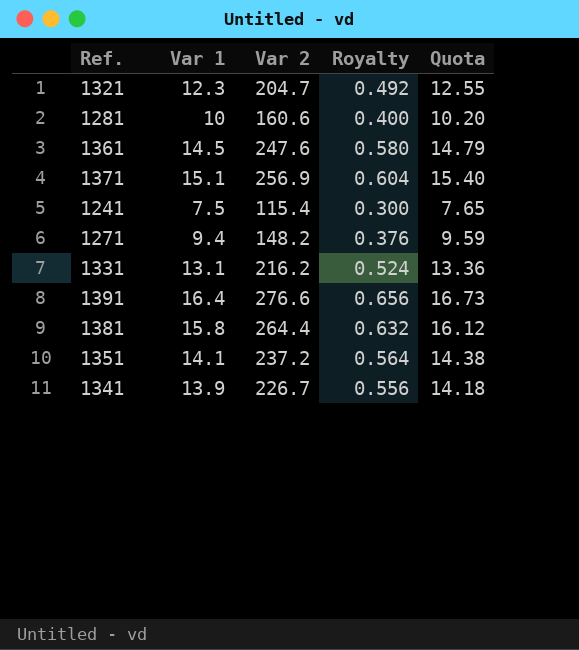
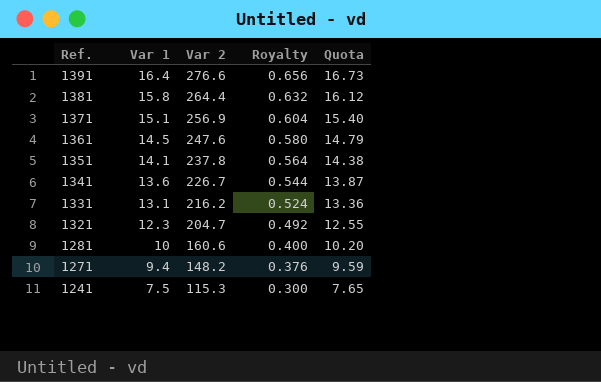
row order: none -> Ref. descending
1351 | Var 2: 237.2 -> 237.8
1341 | Var 1: 13.9 -> 13.6
1341 | Royalty: 0.556 -> 0.544
1341 | Quota: 14.18 -> 13.87
1241 | Var 2: 115.4 -> 115.3

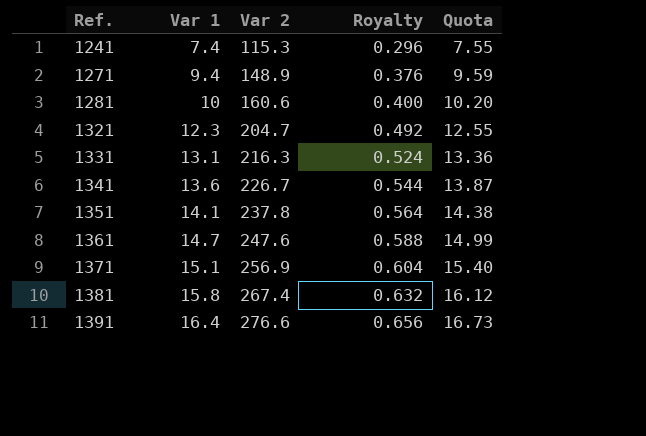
row order: Ref. descending -> Ref. ascending
1241 | Var 1: 7.5 -> 7.4
1241 | Royalty: 0.300 -> 0.296
1241 | Quota: 7.65 -> 7.55
1271 | Var 2: 148.2 -> 148.9
1331 | Var 2: 216.2 -> 216.3
1361 | Var 1: 14.5 -> 14.7
1361 | Royalty: 0.580 -> 0.588
1361 | Quota: 14.79 -> 14.99
1381 | Var 2: 264.4 -> 267.4

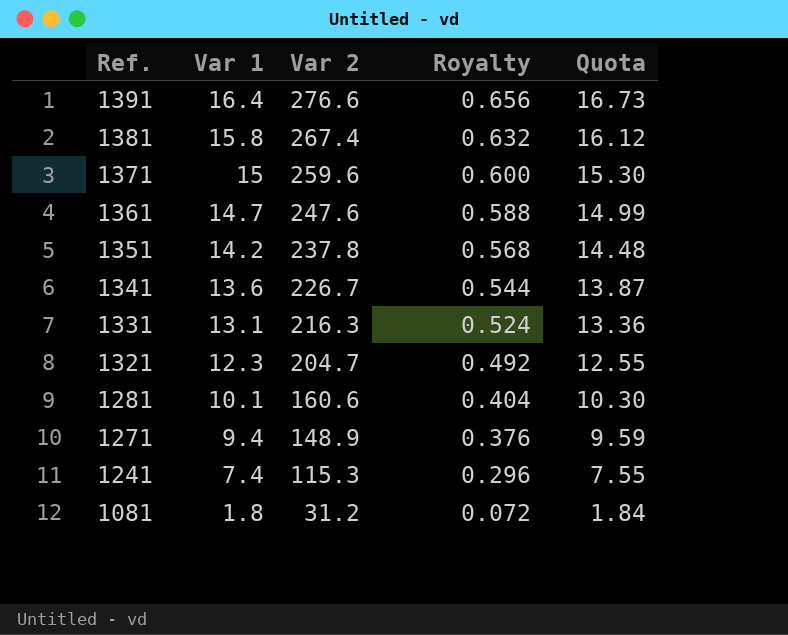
row order: Ref. ascending -> Ref. descending
1371 | Var 1: 15.1 -> 15
1371 | Var 2: 256.9 -> 259.6
1371 | Royalty: 0.604 -> 0.600
1371 | Quota: 15.40 -> 15.30
1351 | Var 1: 14.1 -> 14.2
1351 | Royalty: 0.564 -> 0.568
1351 | Quota: 14.38 -> 14.48
1281 | Var 1: 10 -> 10.1
1281 | Royalty: 0.400 -> 0.404
1281 | Quota: 10.20 -> 10.30
row 1081: none -> 1.8 | 31.2 | 0.072 | 1.84

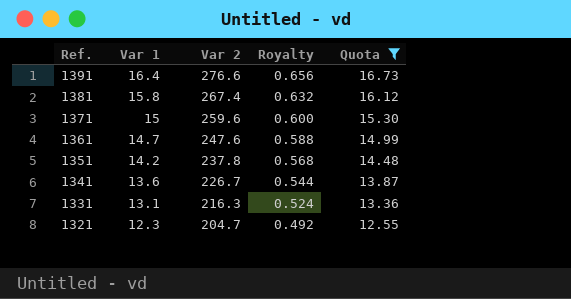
filter: none -> Quota >= 12.55

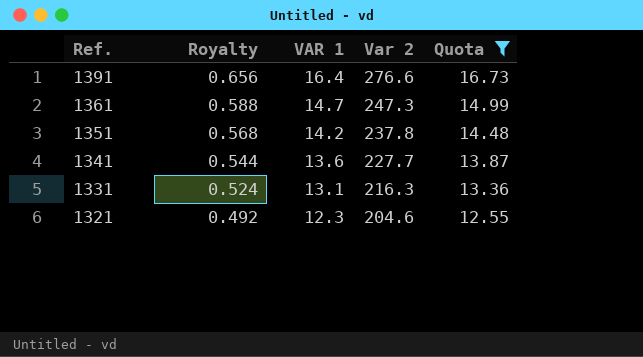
column Royalty | position: 4 -> 2
column name: Var 1 -> VAR 1
row 1381: 15.8 | 267.4 | 0.632 | 16.12 -> none
row 1371: 15 | 259.6 | 0.600 | 15.30 -> none
1361 | Var 2: 247.6 -> 247.3
1341 | Var 2: 226.7 -> 227.7
1321 | Var 2: 204.7 -> 204.6

